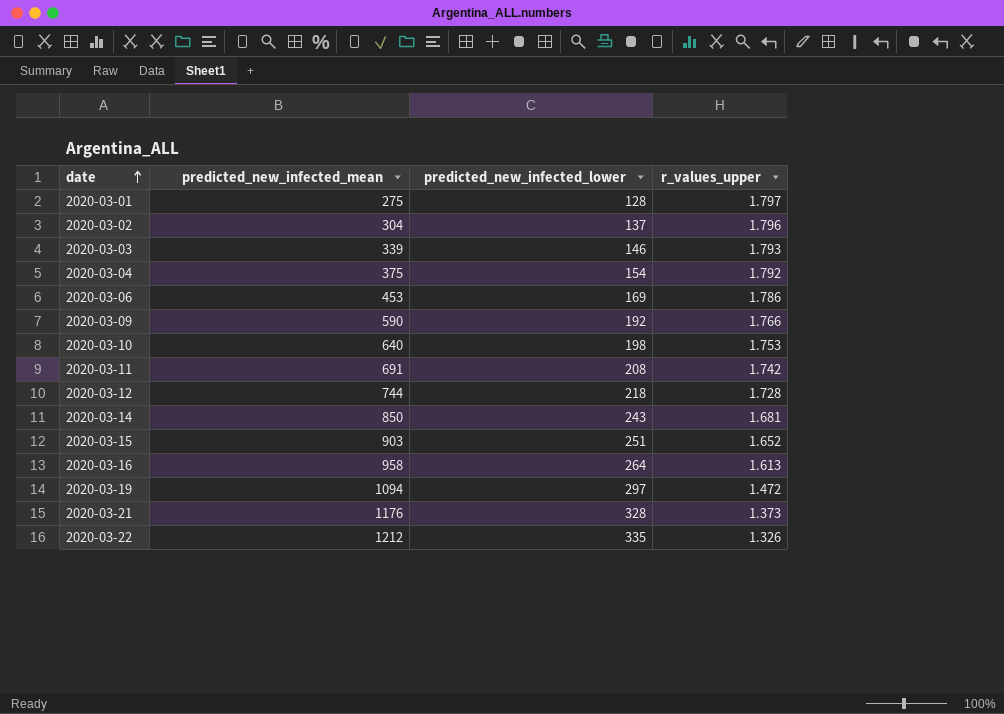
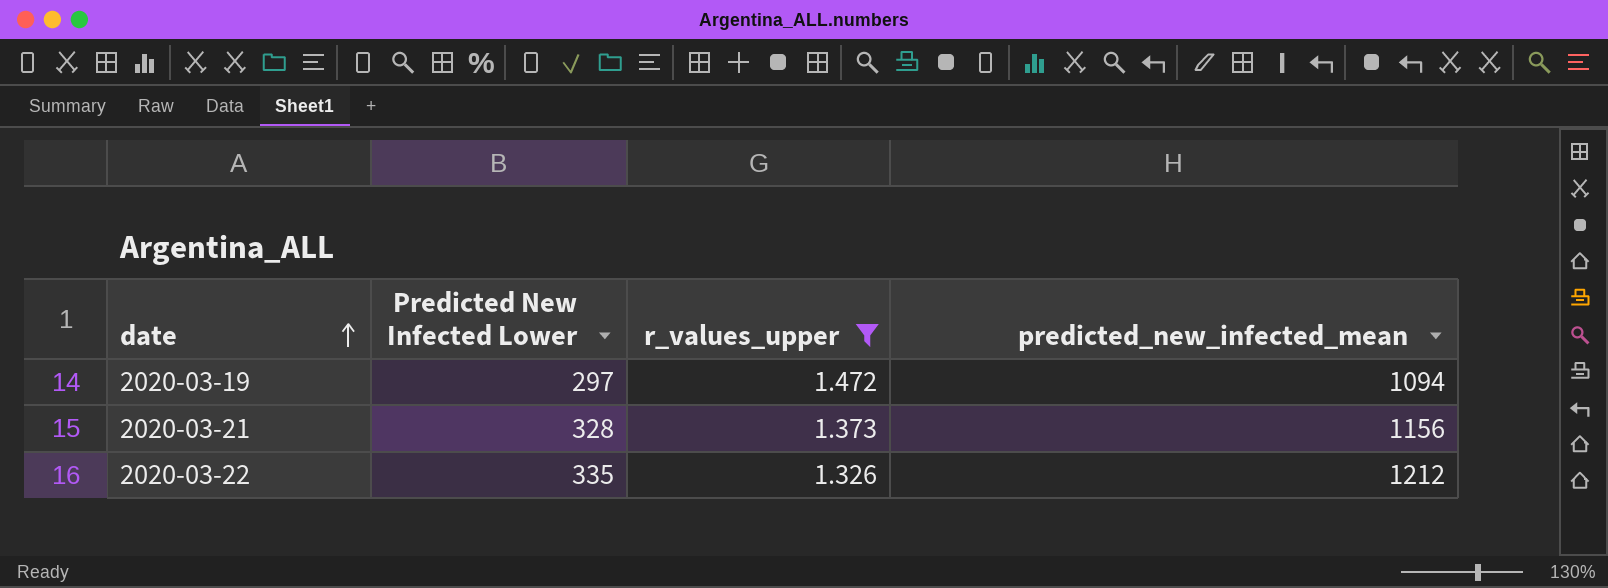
filter: none -> r_values_upper <= 1.472
column name: predicted_new_infected_lower -> Predicted New Infected Lower
column predicted_new_infected_mean | position: 2 -> 4
2020-03-21 | predicted_new_infected_mean: 1176 -> 1156

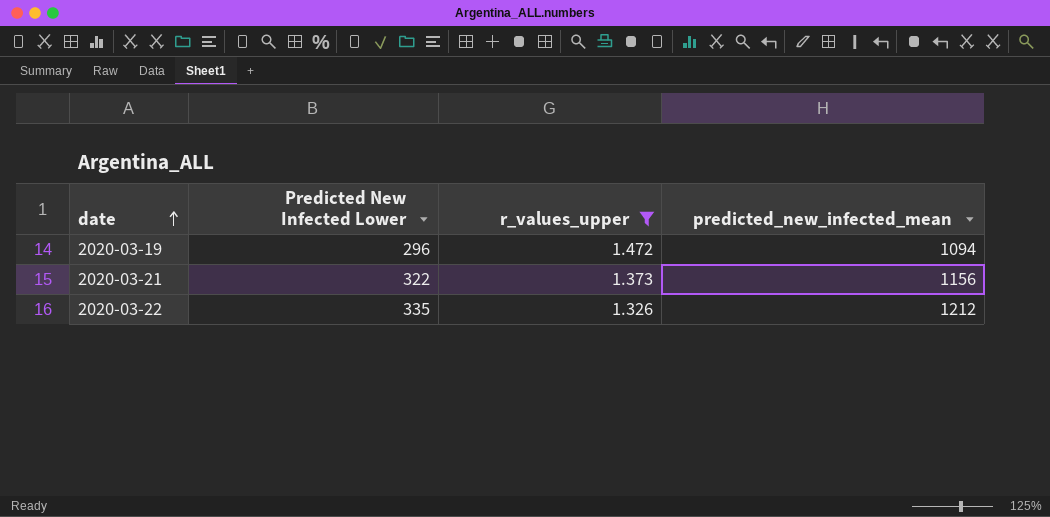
2020-03-19 | Predicted New Infected Lower: 297 -> 296
2020-03-21 | Predicted New Infected Lower: 328 -> 322

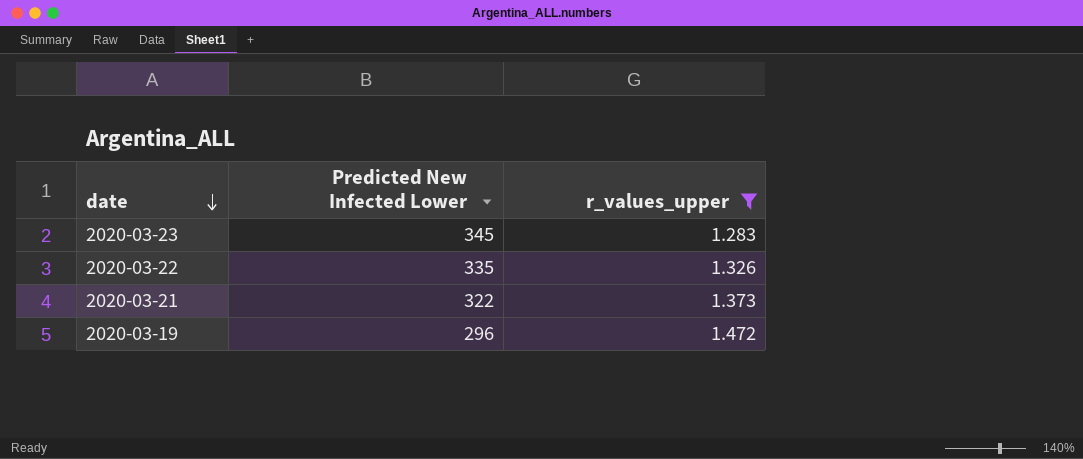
row order: date ascending -> date descending
column predicted_new_infected_mean | position: 4 -> none
row 2020-03-23: none -> 345 | 1.283

